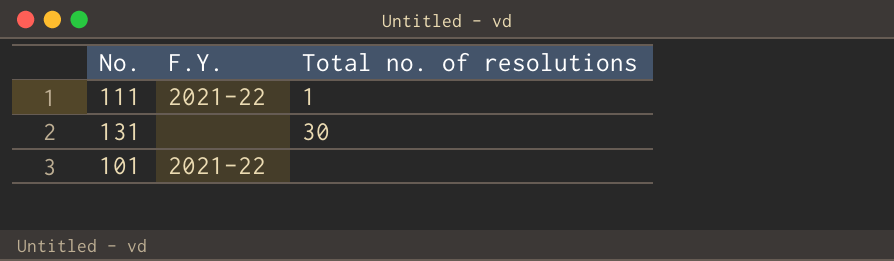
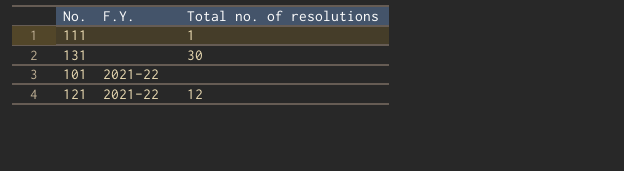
111 | F.Y.: 2021-22 -> none
row 121: none -> 2021-22 | 12

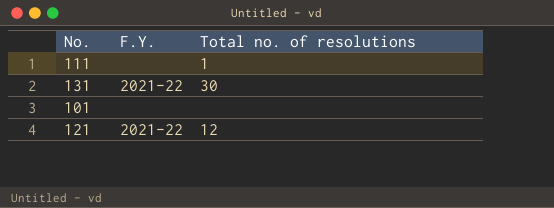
131 | F.Y.: none -> 2021-22
101 | F.Y.: 2021-22 -> none

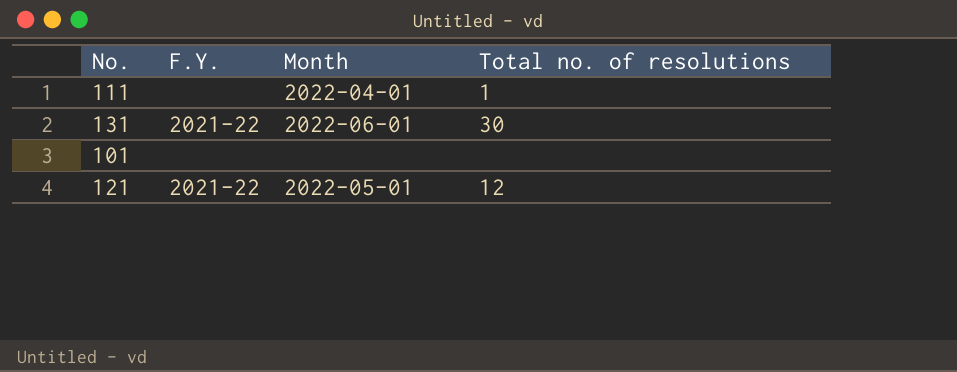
column Month | position: none -> 3

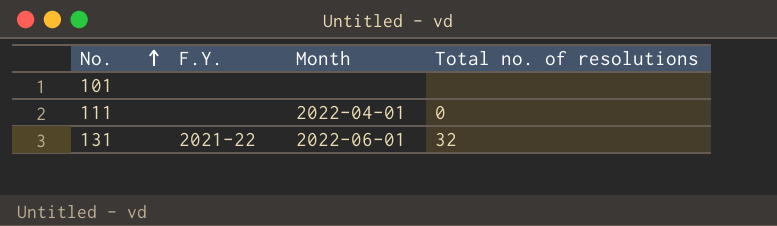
row order: none -> No. ascending
row 121: 2021-22 | 2022-05-01 | 12 -> none
111 | Total no. of resolutions: 1 -> 0
131 | Total no. of resolutions: 30 -> 32

